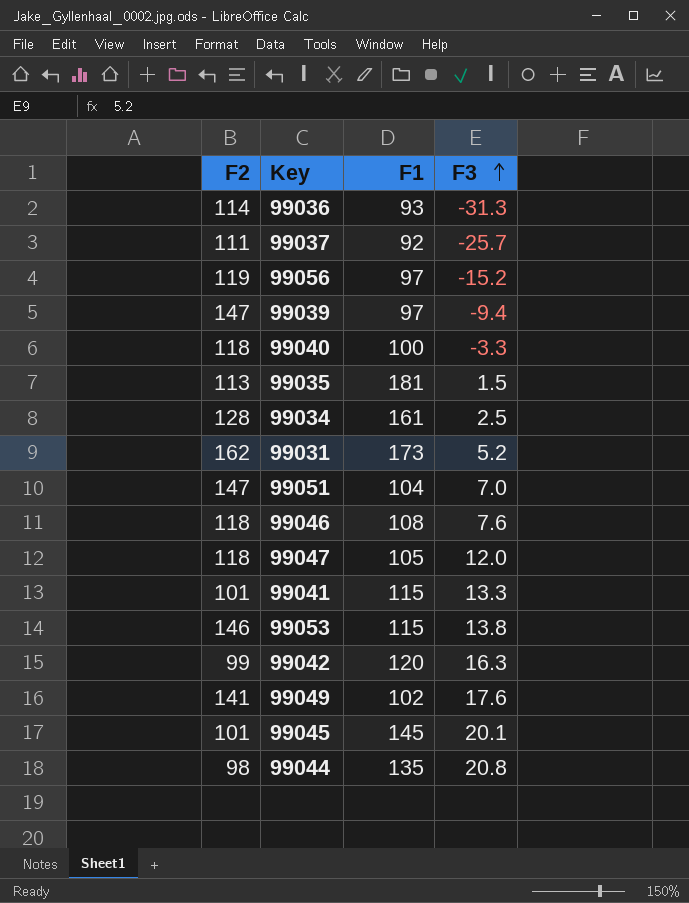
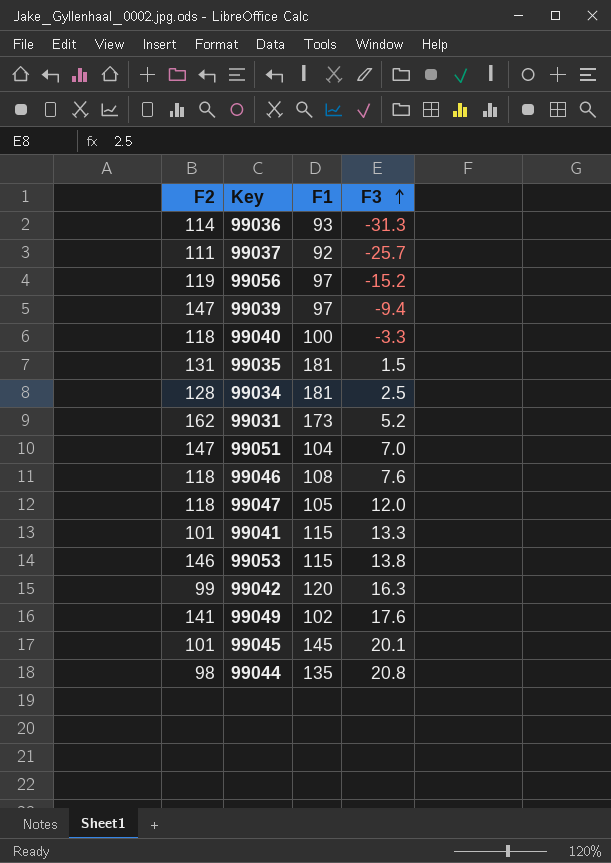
99035 | F2: 113 -> 131
99034 | F1: 161 -> 181

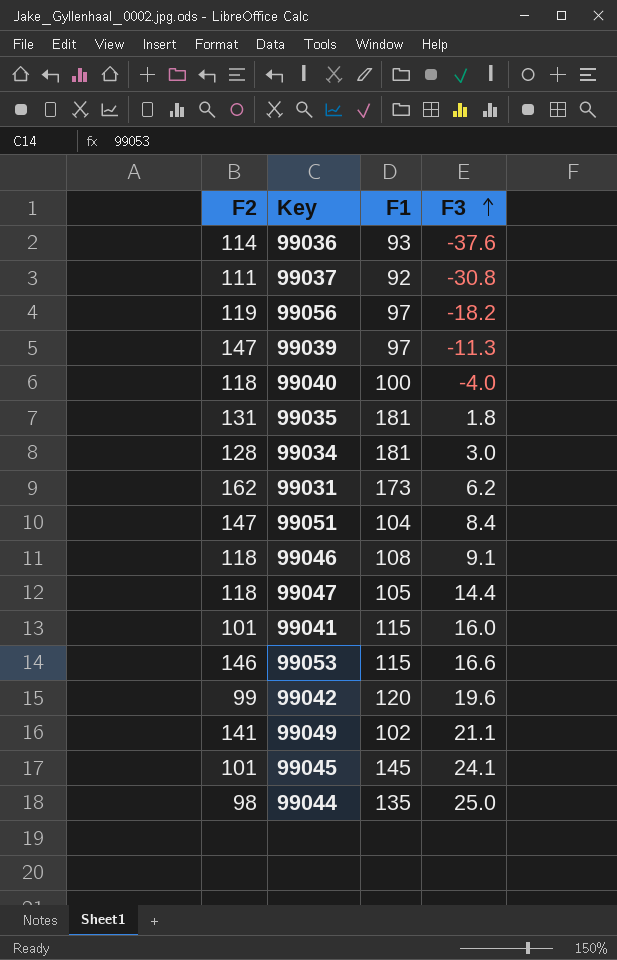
99036 | F3: -31.3 -> -37.6
99037 | F3: -25.7 -> -30.8
99056 | F3: -15.2 -> -18.2
99039 | F3: -9.4 -> -11.3
99040 | F3: -3.3 -> -4.0
99035 | F3: 1.5 -> 1.8
99034 | F3: 2.5 -> 3.0
99031 | F3: 5.2 -> 6.2
99051 | F3: 7.0 -> 8.4
99046 | F3: 7.6 -> 9.1
99047 | F3: 12.0 -> 14.4
99041 | F3: 13.3 -> 16.0
99053 | F3: 13.8 -> 16.6
99042 | F3: 16.3 -> 19.6
99049 | F3: 17.6 -> 21.1
99045 | F3: 20.1 -> 24.1
99044 | F3: 20.8 -> 25.0

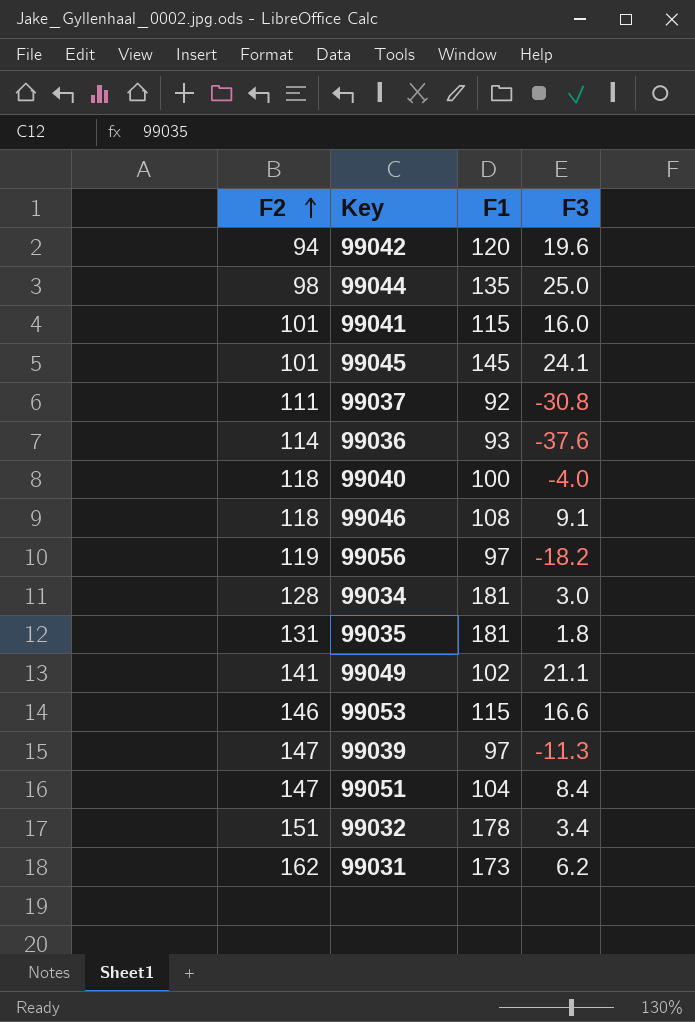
row order: F3 ascending -> F2 ascending
row 99047: 118 | 105 | 14.4 -> none
99042 | F2: 99 -> 94
row 99032: none -> 151 | 178 | 3.4

